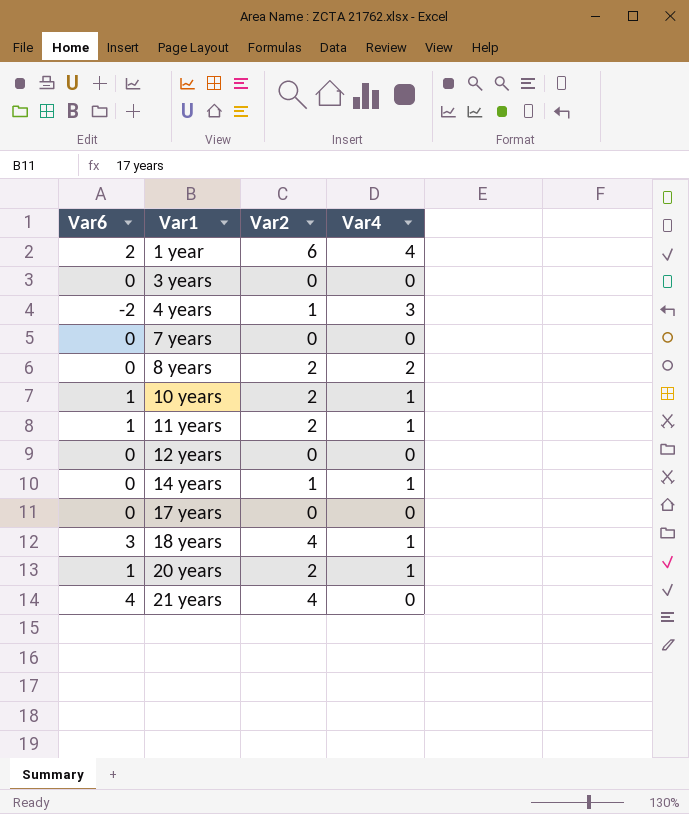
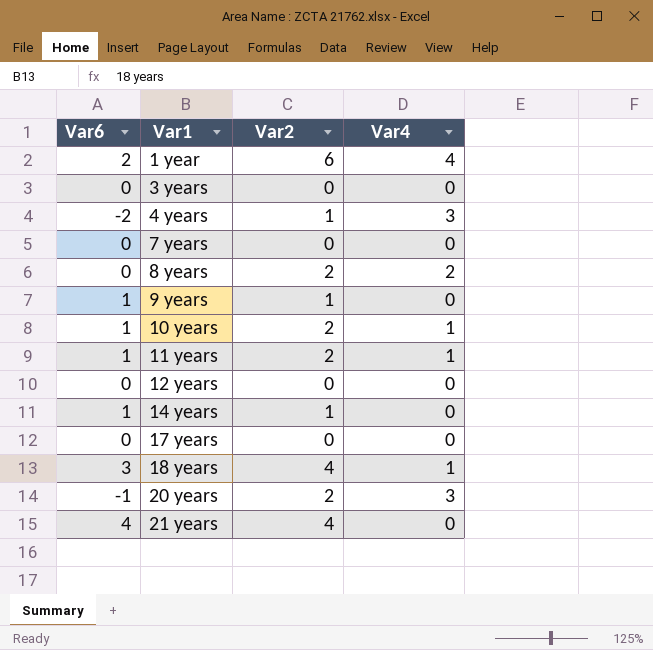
row 9 years: none -> 1 | 1 | 0
14 years | Var6: 0 -> 1
14 years | Var4: 1 -> 0
20 years | Var6: 1 -> -1
20 years | Var4: 1 -> 3

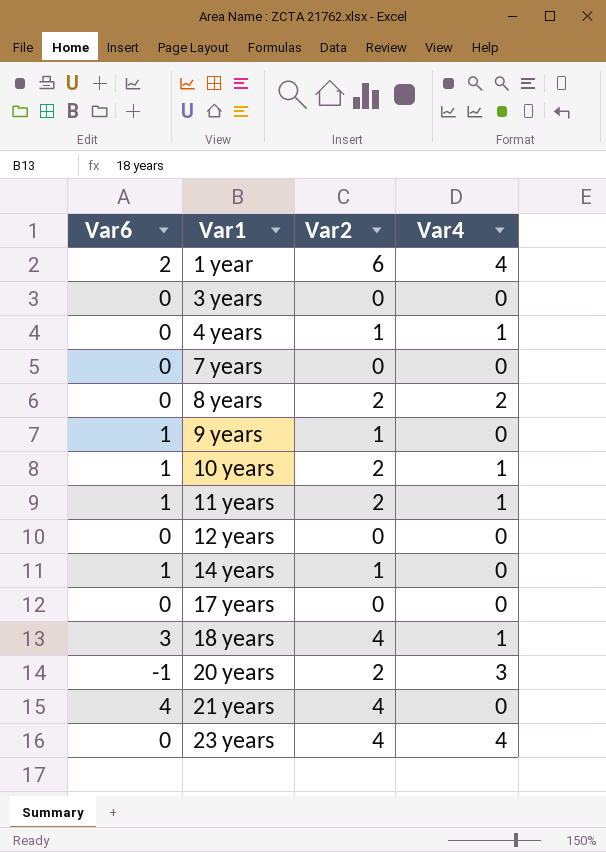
4 years | Var6: -2 -> 0
4 years | Var4: 3 -> 1
row 23 years: none -> 0 | 4 | 4

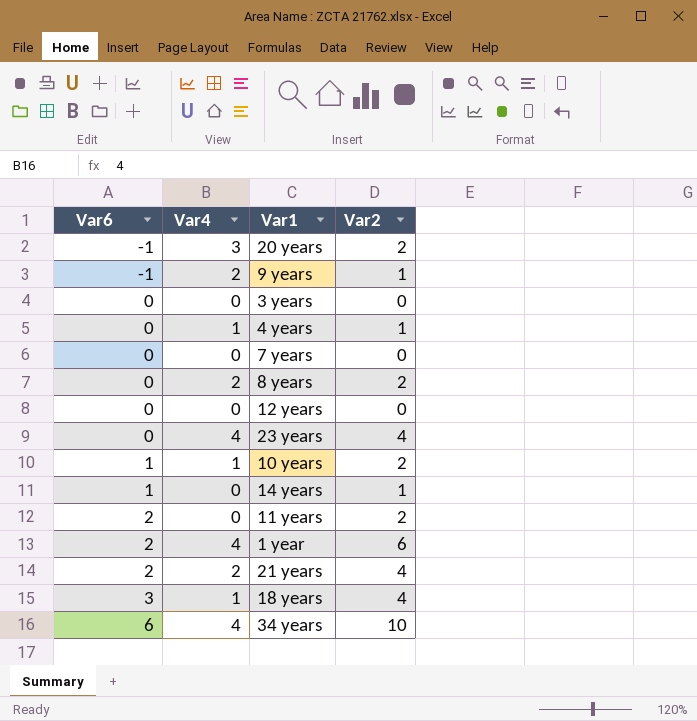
row order: Var1 ascending -> Var6 ascending
column Var4 | position: 4 -> 2
row 17 years: 0 | 0 | 0 -> none
9 years | Var6: 1 -> -1
9 years | Var4: 0 -> 2
11 years | Var6: 1 -> 2
11 years | Var4: 1 -> 0
21 years | Var6: 4 -> 2
21 years | Var4: 0 -> 2
row 34 years: none -> 6 | 4 | 10

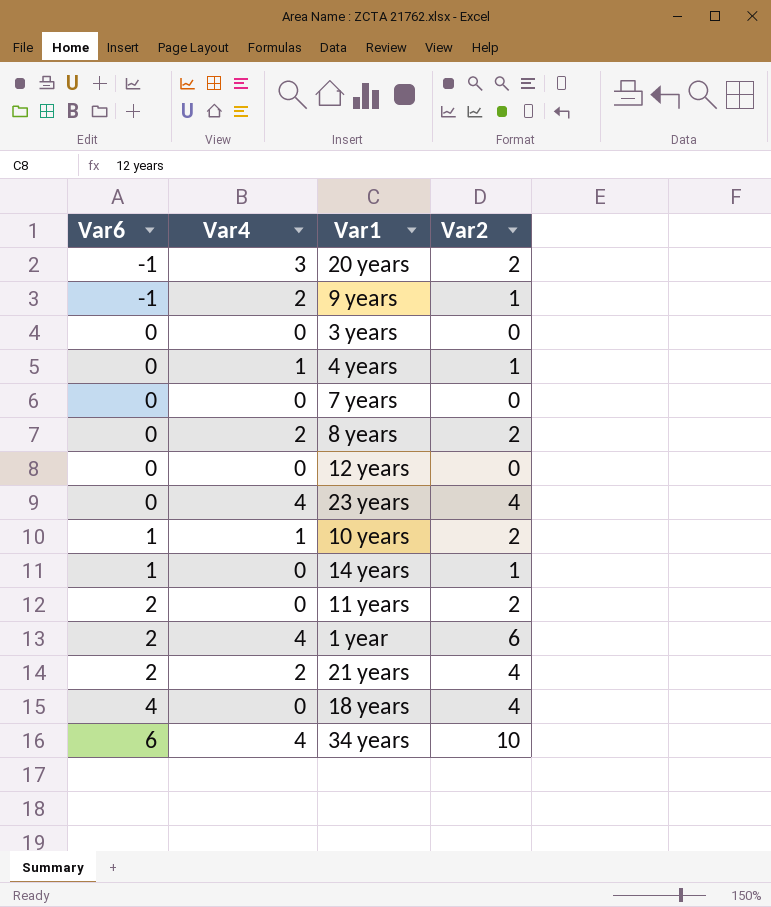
18 years | Var6: 3 -> 4
18 years | Var4: 1 -> 0

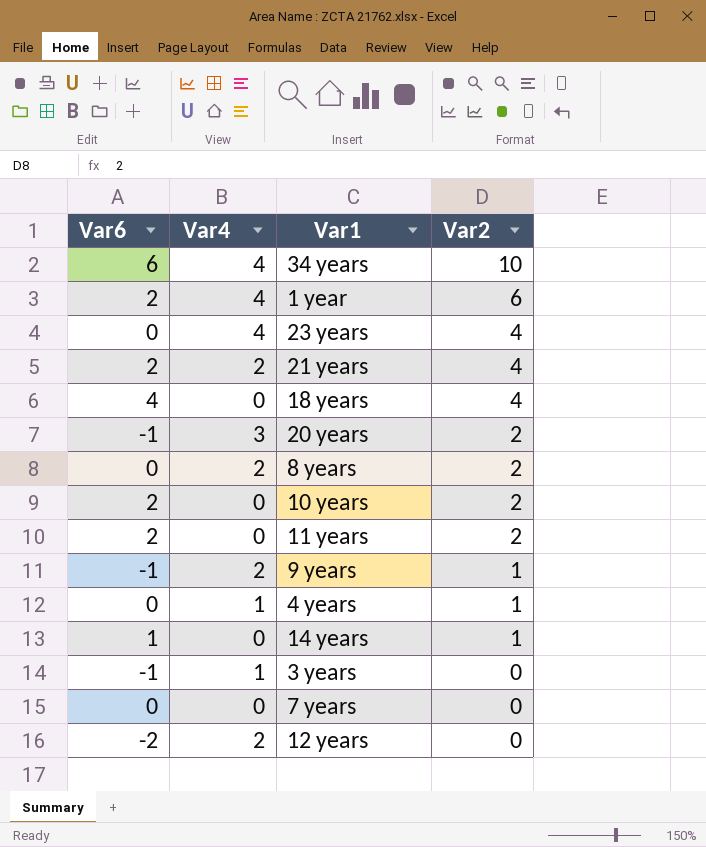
row order: Var6 ascending -> Var2 descending
10 years | Var6: 1 -> 2
10 years | Var4: 1 -> 0
3 years | Var6: 0 -> -1
3 years | Var4: 0 -> 1
12 years | Var6: 0 -> -2
12 years | Var4: 0 -> 2

